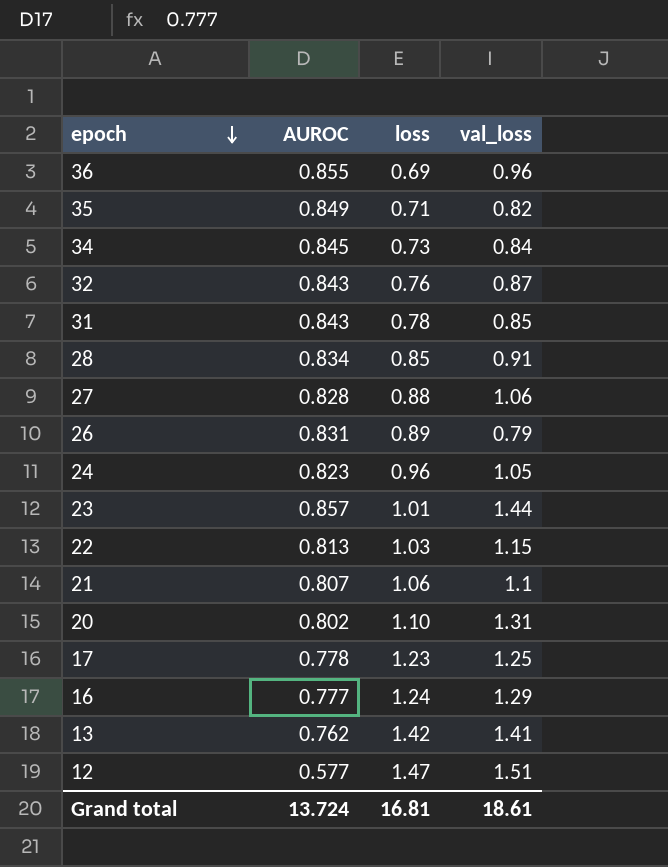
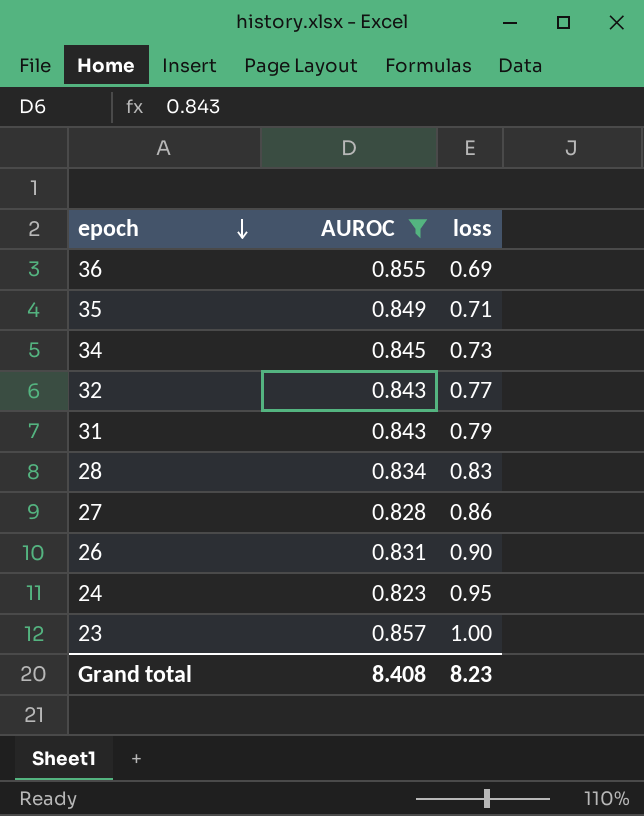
filter: none -> AUROC >= 0.823
column val_loss | position: 4 -> none
32 | loss: 0.76 -> 0.77
31 | loss: 0.78 -> 0.79
28 | loss: 0.85 -> 0.83
27 | loss: 0.88 -> 0.86
26 | loss: 0.89 -> 0.90
24 | loss: 0.96 -> 0.95
23 | loss: 1.01 -> 1.00
Grand total | AUROC: 13.724 -> 8.408
Grand total | loss: 16.81 -> 8.23

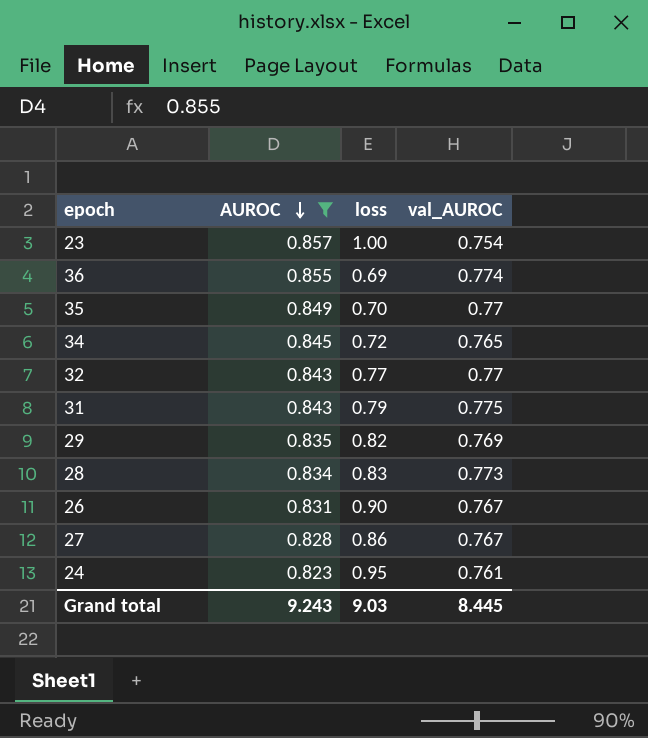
row order: epoch descending -> AUROC descending
column val_AUROC | position: none -> 4
35 | loss: 0.71 -> 0.70
34 | loss: 0.73 -> 0.72
row 29: none -> 0.835 | 0.82 | 0.769
Grand total | AUROC: 8.408 -> 9.243
Grand total | loss: 8.23 -> 9.03

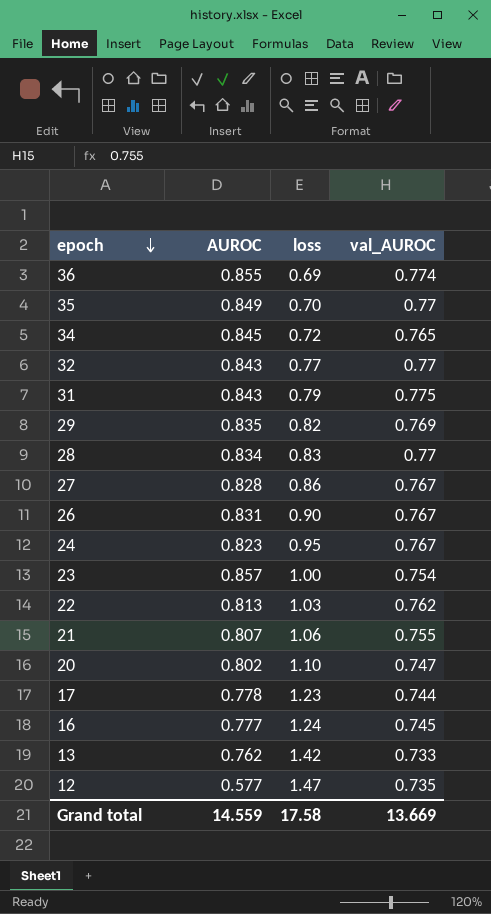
filter: AUROC >= 0.823 -> none
row order: AUROC descending -> epoch descending
28 | val_AUROC: 0.773 -> 0.77
24 | val_AUROC: 0.761 -> 0.767
Grand total | AUROC: 9.243 -> 14.559
Grand total | loss: 9.03 -> 17.58
Grand total | val_AUROC: 8.445 -> 13.669

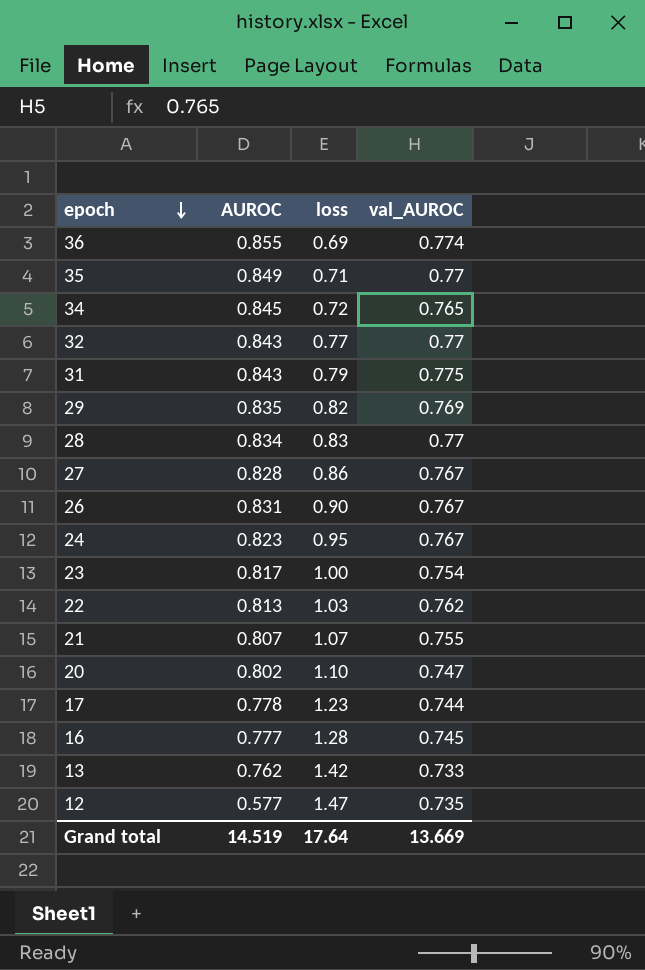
35 | loss: 0.70 -> 0.71
23 | AUROC: 0.857 -> 0.817
21 | loss: 1.06 -> 1.07
16 | loss: 1.24 -> 1.28
Grand total | AUROC: 14.559 -> 14.519
Grand total | loss: 17.58 -> 17.64

